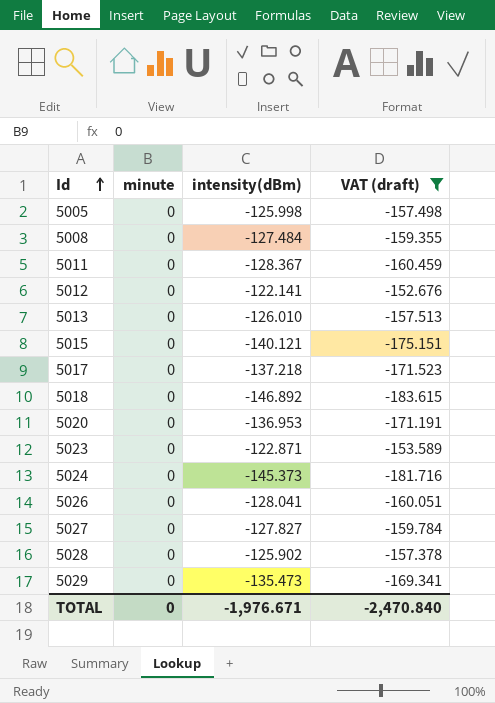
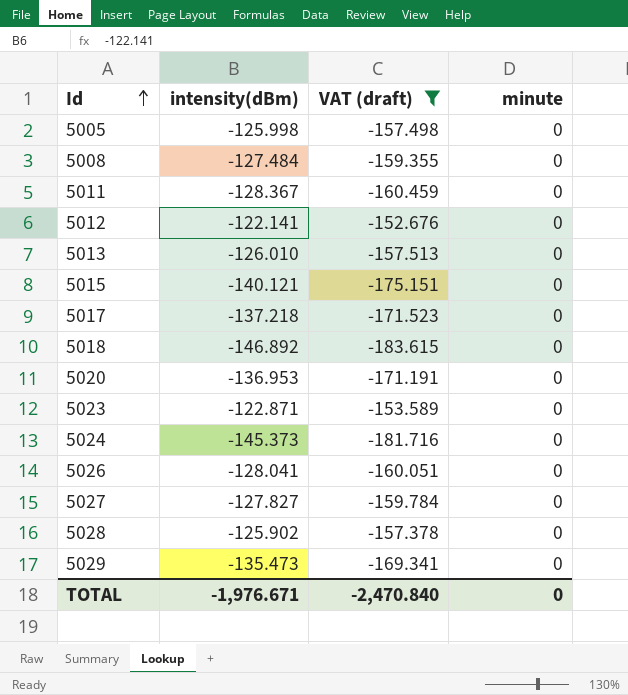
column minute | position: 2 -> 4

